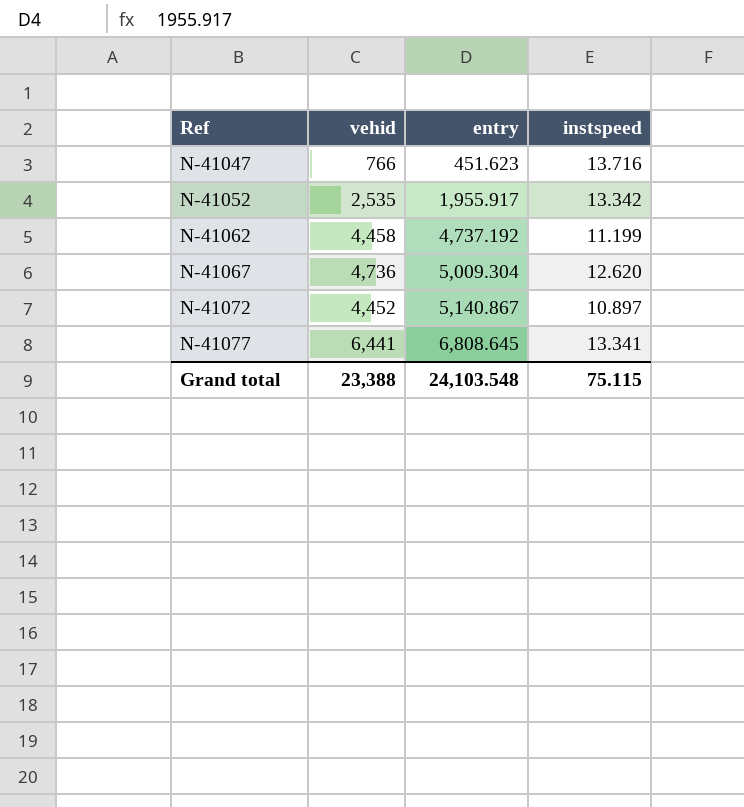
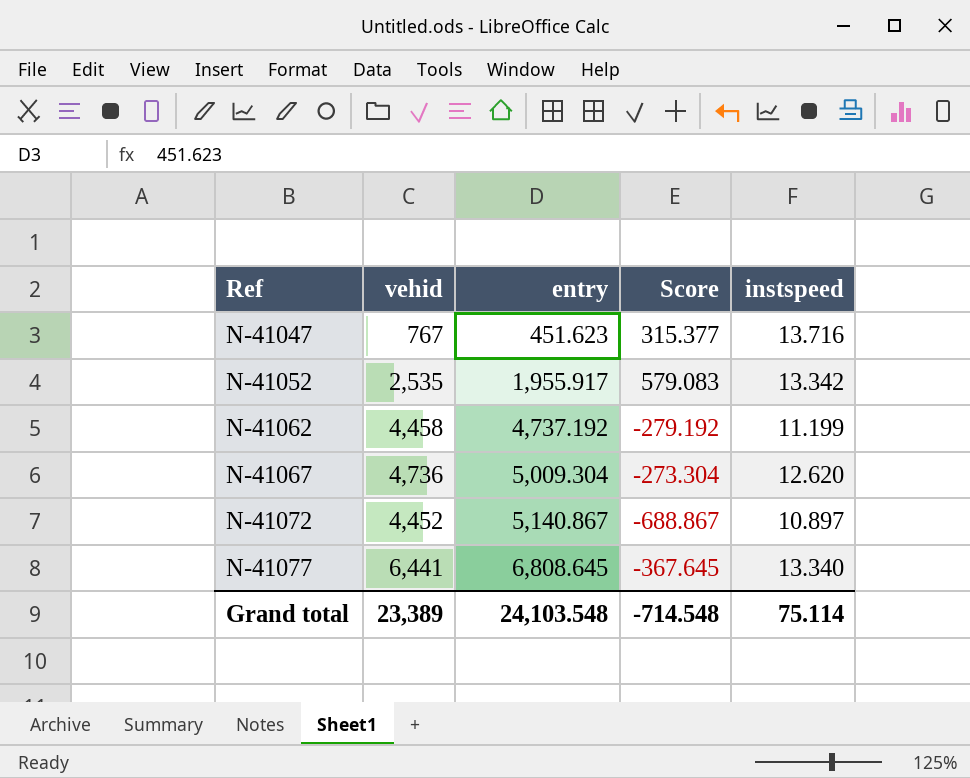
column Score | formula: none -> [vehid] - [entry]
N-41047 | vehid: 766 -> 767
N-41077 | instspeed: 13.341 -> 13.340
Grand total | vehid: 23,388 -> 23,389
Grand total | instspeed: 75.115 -> 75.114

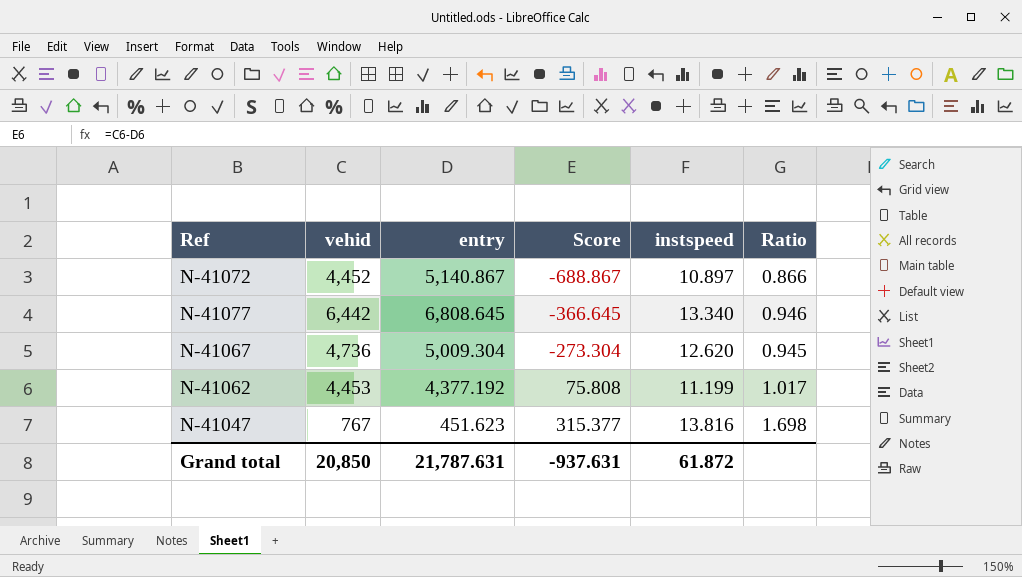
row order: Ref ascending -> Score ascending
column Ratio | formula: none -> [vehid] / [entry]
row N-41052: 2,535 | 1,955.917 | 579.083 | 13.342 -> none
N-41077 | vehid: 6,441 -> 6,442
N-41077 | Score: -367.645 -> -366.645
N-41062 | vehid: 4,458 -> 4,453
N-41062 | entry: 4,737.192 -> 4,377.192
N-41062 | Score: -279.192 -> 75.808
N-41047 | instspeed: 13.716 -> 13.816
Grand total | vehid: 23,389 -> 20,850
Grand total | entry: 24,103.548 -> 21,787.631
Grand total | Score: -714.548 -> -937.631
Grand total | instspeed: 75.114 -> 61.872

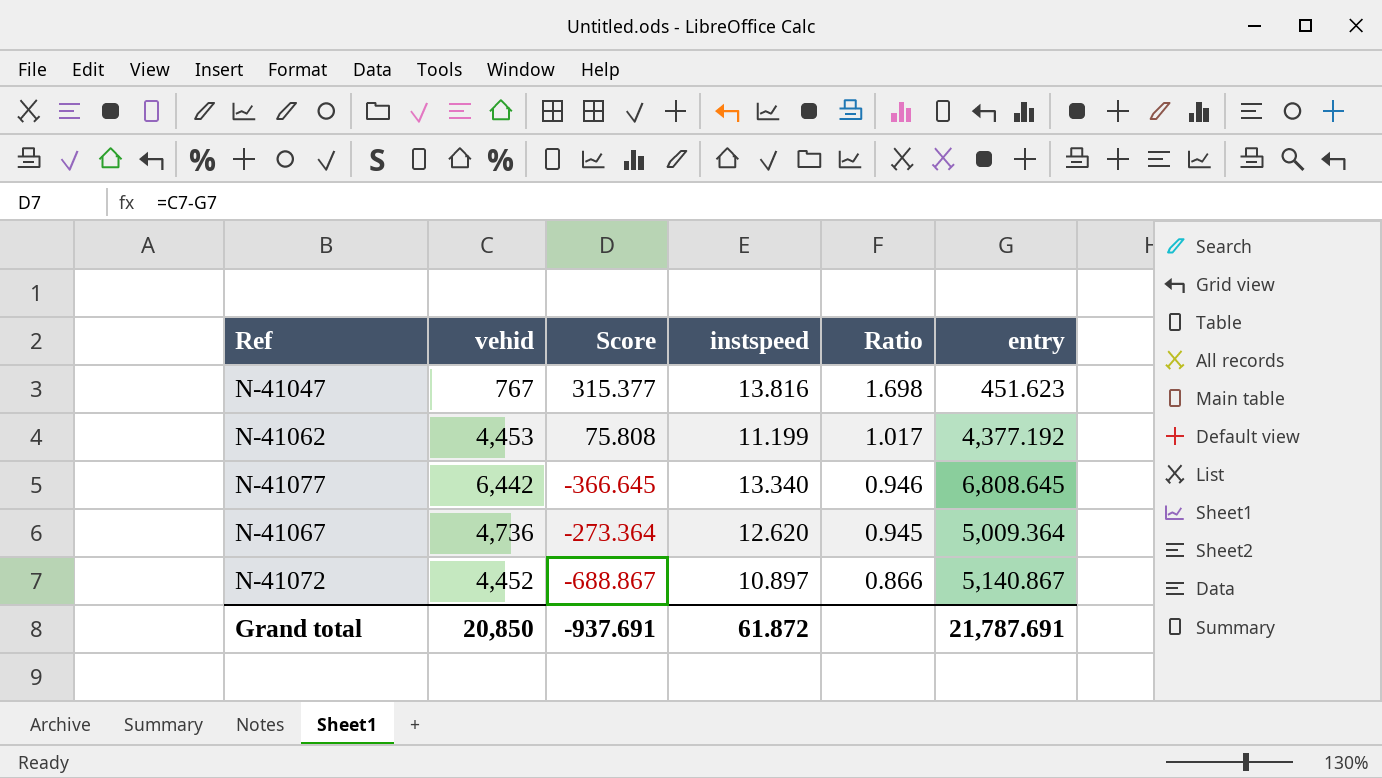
row order: Score ascending -> Ratio descending
column entry | position: 3 -> 6
N-41067 | Score: -273.304 -> -273.364
N-41067 | entry: 5,009.304 -> 5,009.364
Grand total | Score: -937.631 -> -937.691
Grand total | entry: 21,787.631 -> 21,787.691

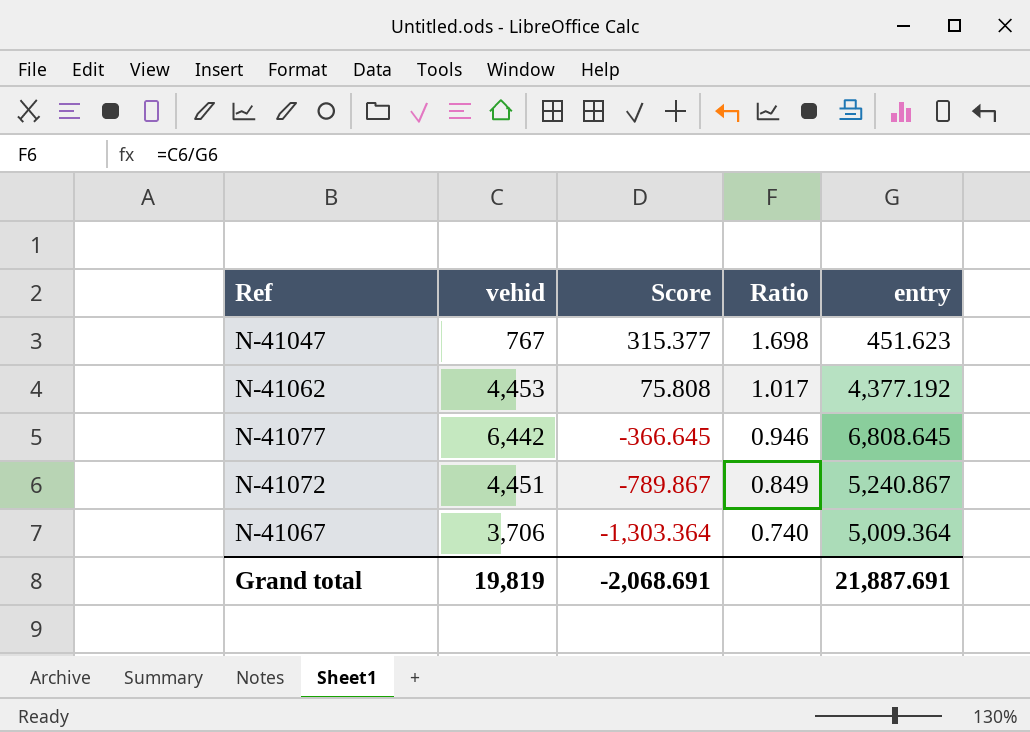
row order: Ratio descending -> Score descending
column instspeed | position: 4 -> none
N-41072 | vehid: 4,452 -> 4,451
N-41072 | Score: -688.867 -> -789.867
N-41072 | Ratio: 0.866 -> 0.849
N-41072 | entry: 5,140.867 -> 5,240.867
N-41067 | vehid: 4,736 -> 3,706
N-41067 | Score: -273.364 -> -1,303.364
N-41067 | Ratio: 0.945 -> 0.740
Grand total | vehid: 20,850 -> 19,819
Grand total | Score: -937.691 -> -2,068.691
Grand total | entry: 21,787.691 -> 21,887.691

